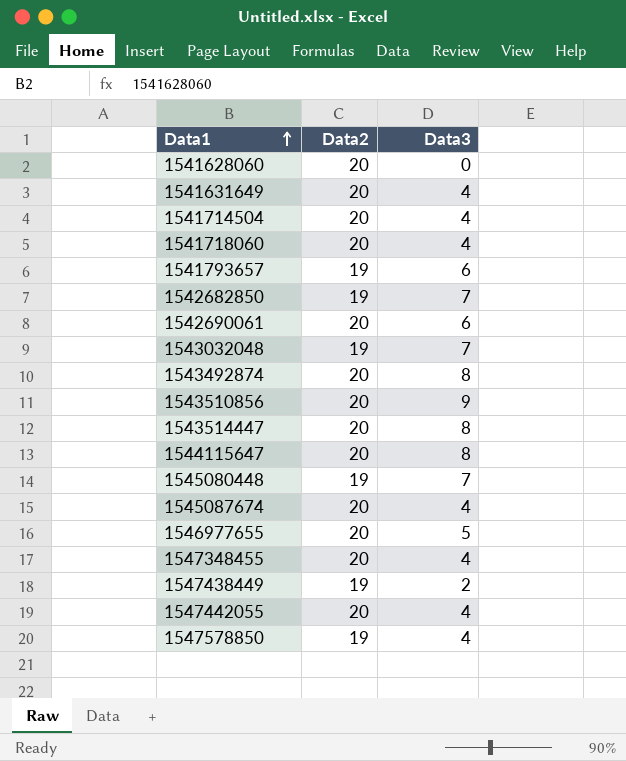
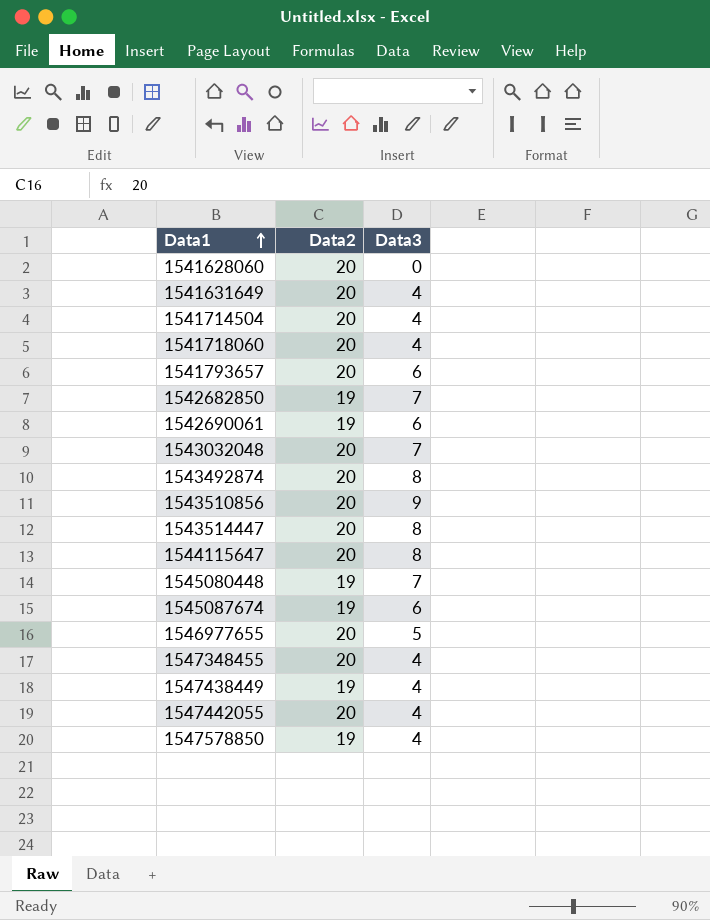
1541793657 | Data2: 19 -> 20
1542690061 | Data2: 20 -> 19
1543032048 | Data2: 19 -> 20
1545087674 | Data2: 20 -> 19
1545087674 | Data3: 4 -> 6
1547438449 | Data3: 2 -> 4

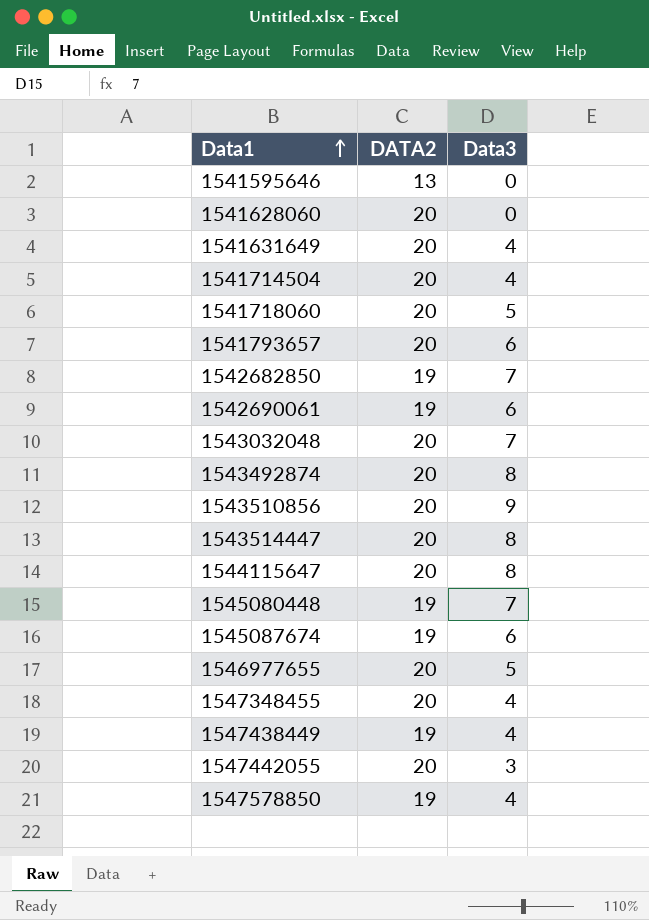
column name: Data2 -> DATA2
row 1541595646: none -> 13 | 0
1541718060 | Data3: 4 -> 5
1547442055 | Data3: 4 -> 3

